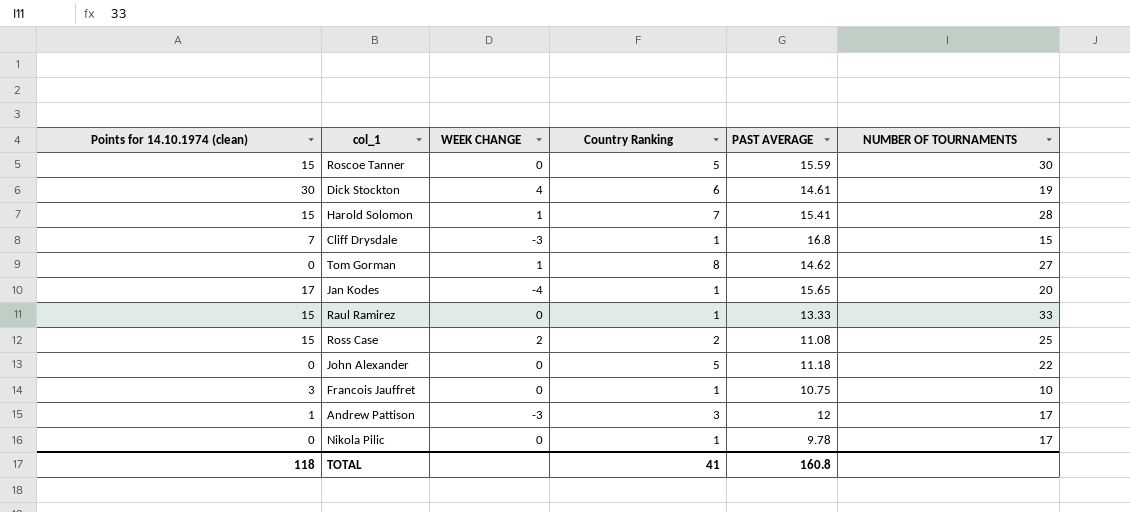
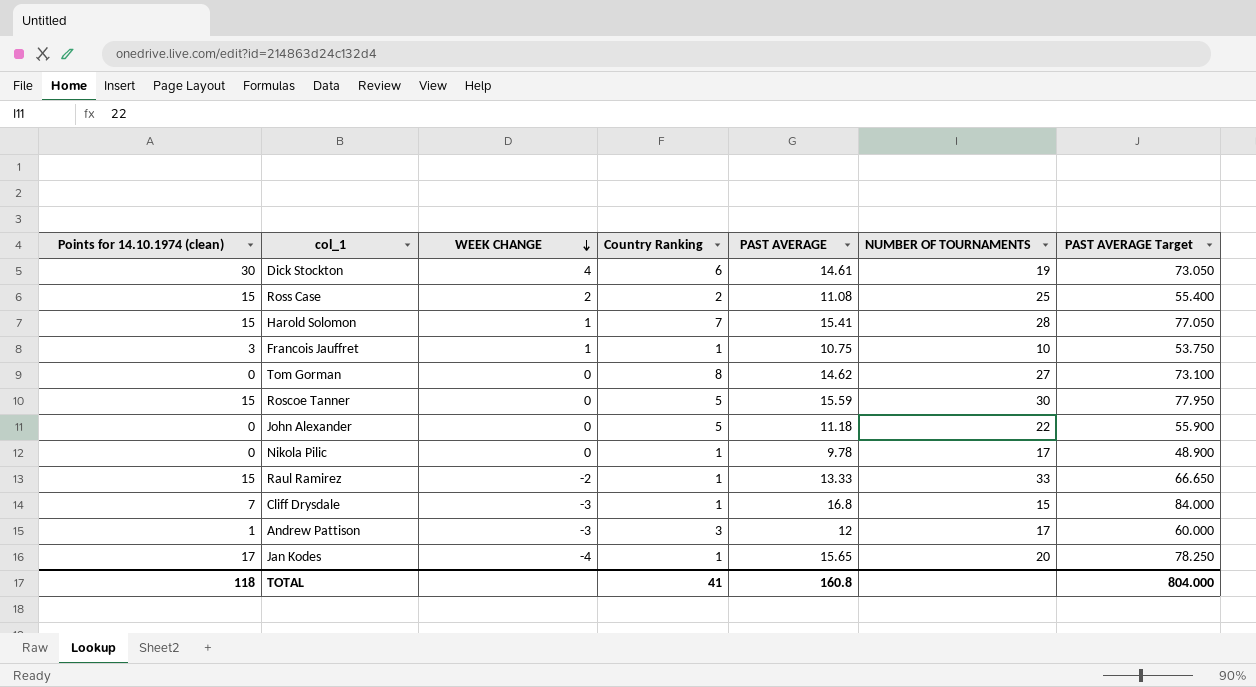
row order: none -> WEEK CHANGE descending
column PAST AVERAGE Target | formula: none -> [PAST AVERAGE] * 5
Francois Jauffret | WEEK CHANGE: 0 -> 1
Tom Gorman | WEEK CHANGE: 1 -> 0
Raul Ramirez | WEEK CHANGE: 0 -> -2

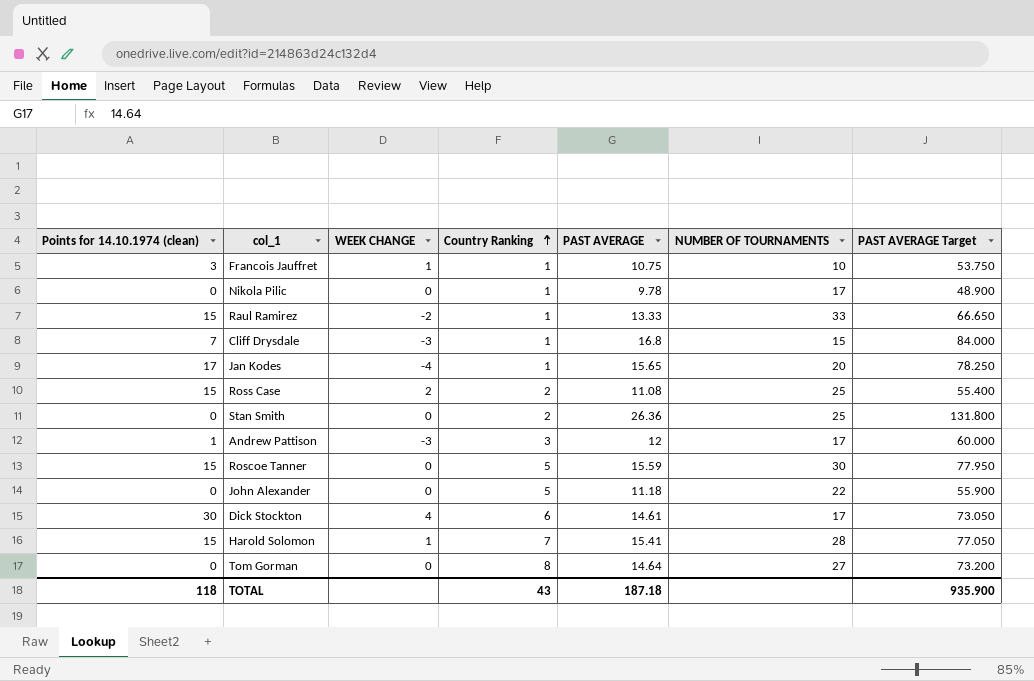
row order: WEEK CHANGE descending -> Country Ranking ascending
row Stan Smith: none -> 0 | 0 | 2 | 26.36 | 25 | 131.800
Dick Stockton | NUMBER OF TOURNAMENTS: 19 -> 17
Tom Gorman | PAST AVERAGE: 14.62 -> 14.64
Tom Gorman | PAST AVERAGE Target: 73.100 -> 73.200
TOTAL | Country Ranking: 41 -> 43
TOTAL | PAST AVERAGE: 160.8 -> 187.18
TOTAL | PAST AVERAGE Target: 804.000 -> 935.900

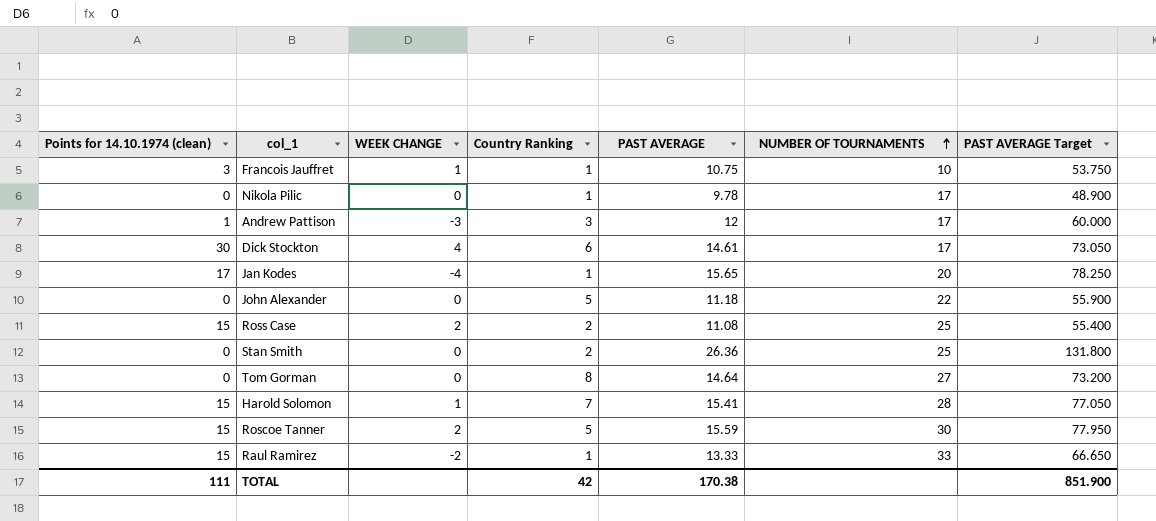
row order: Country Ranking ascending -> NUMBER OF TOURNAMENTS ascending
row Cliff Drysdale: 7 | -3 | 1 | 16.8 | 15 | 84.000 -> none
Roscoe Tanner | WEEK CHANGE: 0 -> 2
TOTAL | Points for 14.10.1974 (clean): 118 -> 111
TOTAL | Country Ranking: 43 -> 42
TOTAL | PAST AVERAGE: 187.18 -> 170.38
TOTAL | PAST AVERAGE Target: 935.900 -> 851.900

